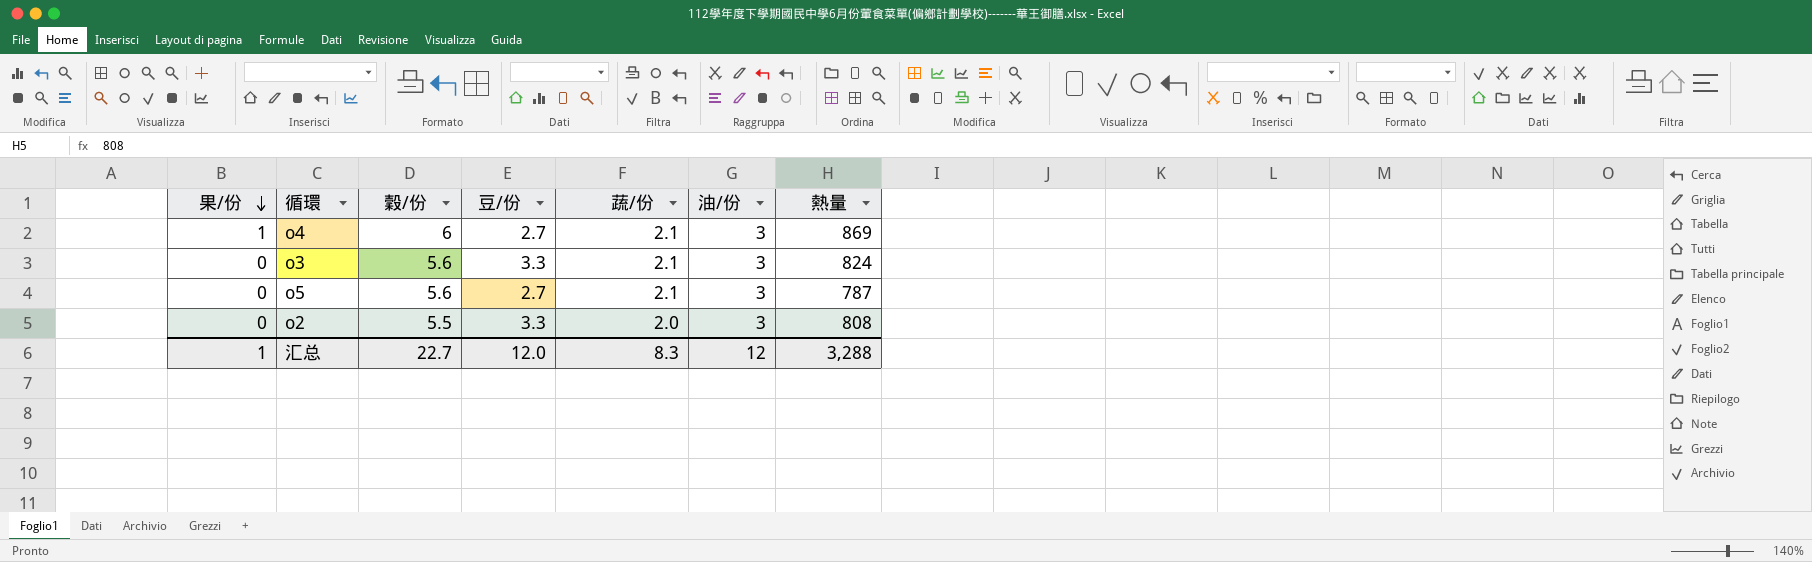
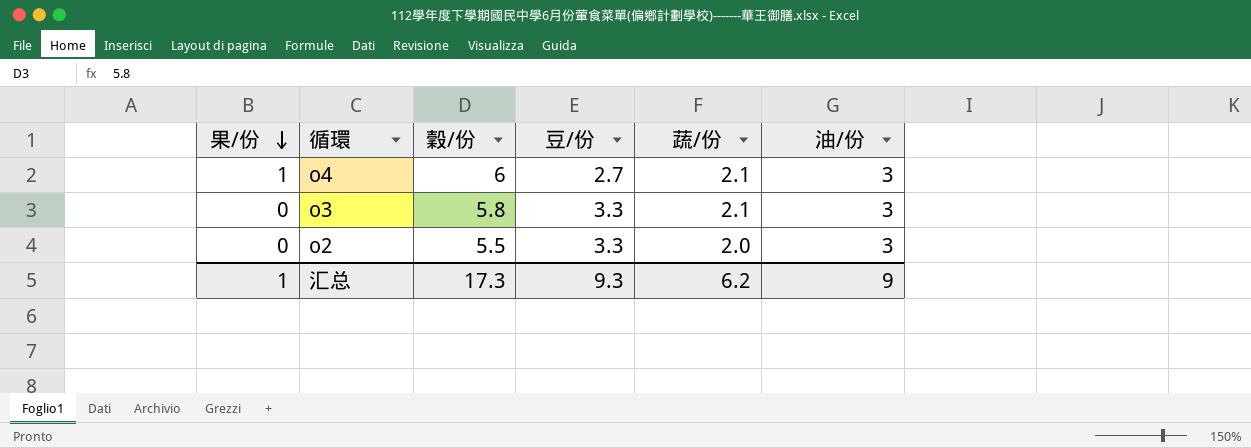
column 熱量 | position: 7 -> none
row o5: 0 | 5.6 | 2.7 | 2.1 | 3 | 787 -> none
o3 | 穀/份: 5.6 -> 5.8
汇总 | 穀/份: 22.7 -> 17.3
汇总 | 豆/份: 12.0 -> 9.3
汇总 | 蔬/份: 8.3 -> 6.2
汇总 | 油/份: 12 -> 9

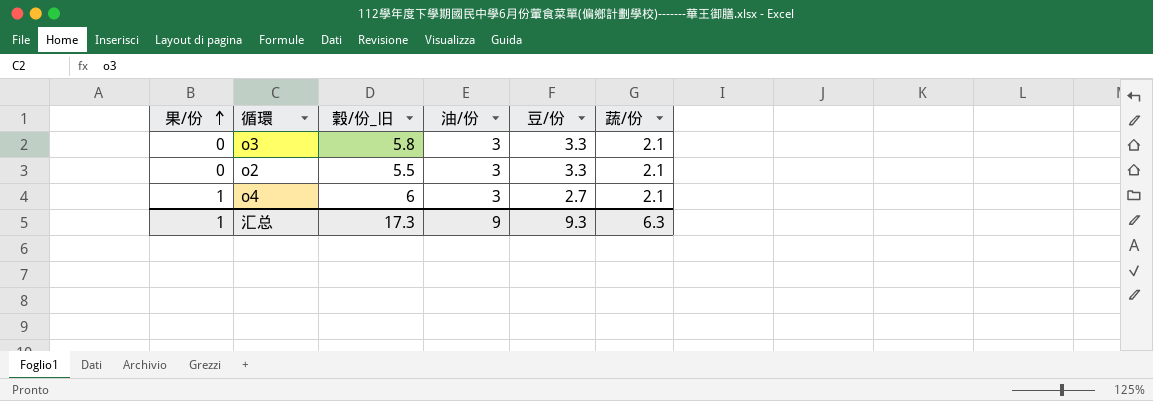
row order: 果/份 descending -> 果/份 ascending
column name: 穀/份 -> 穀/份_旧
column 油/份 | position: 6 -> 4
o2 | 蔬/份: 2.0 -> 2.1
汇总 | 蔬/份: 6.2 -> 6.3

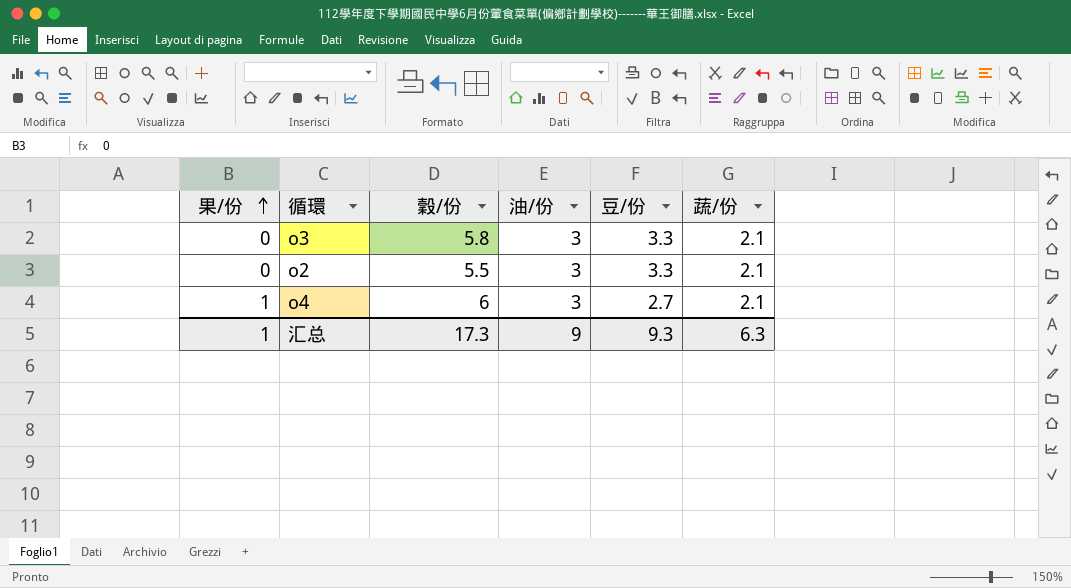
column name: 穀/份_旧 -> 穀/份

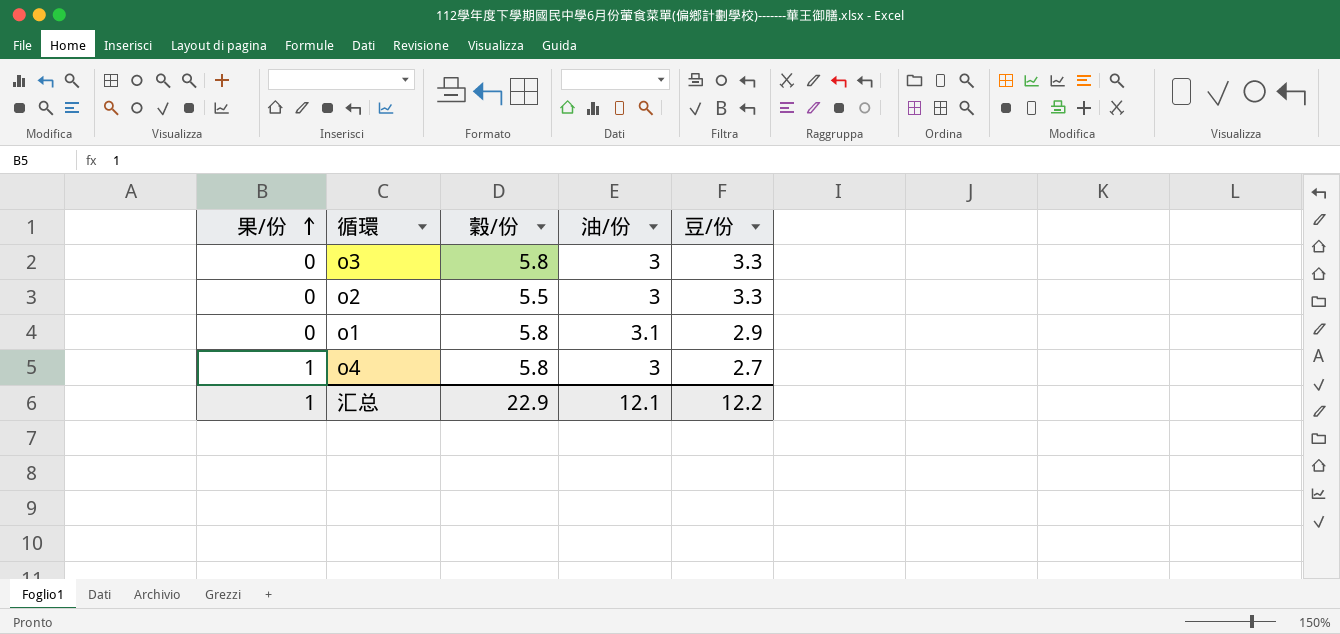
column 蔬/份 | position: 6 -> none
row o1: none -> 0 | 5.8 | 3.1 | 2.9
o4 | 穀/份: 6 -> 5.8
汇总 | 穀/份: 17.3 -> 22.9
汇总 | 油/份: 9 -> 12.1
汇总 | 豆/份: 9.3 -> 12.2

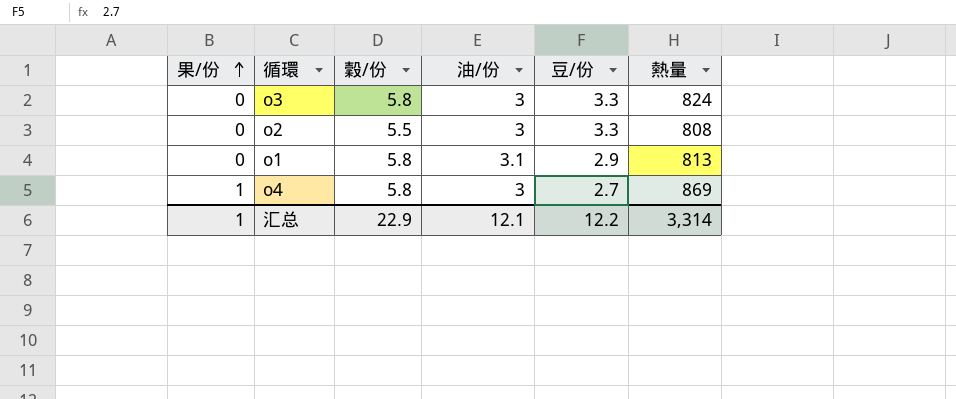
column 熱量 | position: none -> 6

